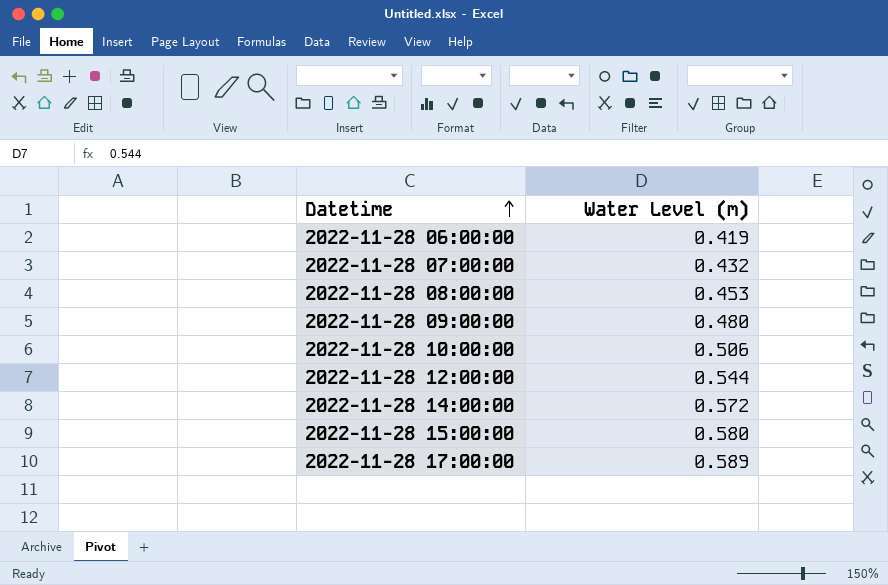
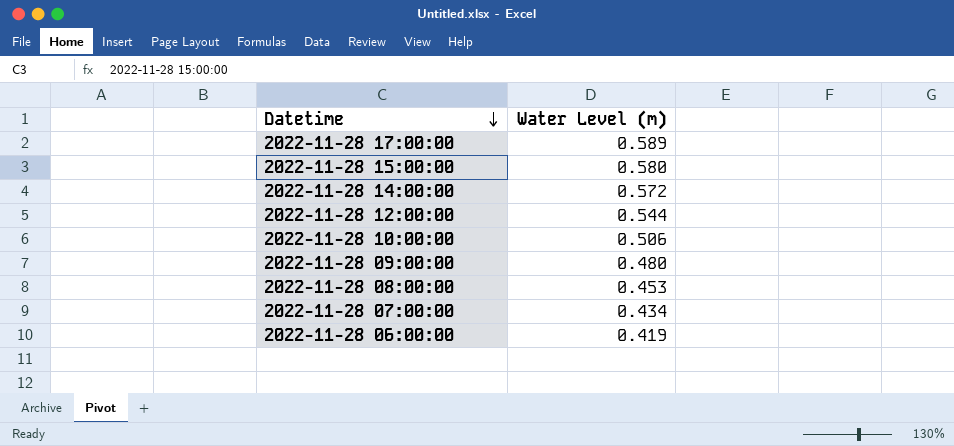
row order: Datetime ascending -> Datetime descending
2022-11-28 07:00:00 | Water Level (m): 0.432 -> 0.434

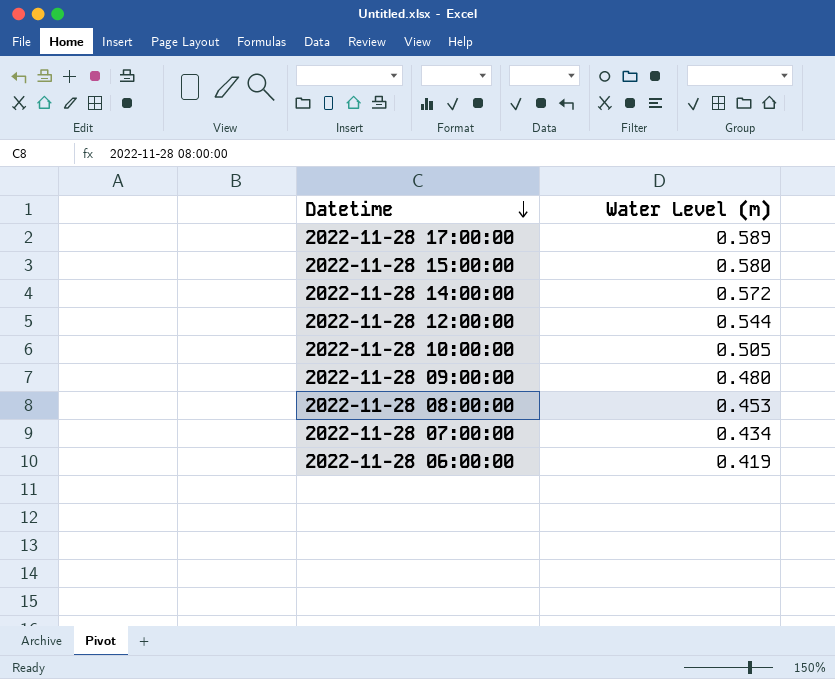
2022-11-28 10:00:00 | Water Level (m): 0.506 -> 0.505

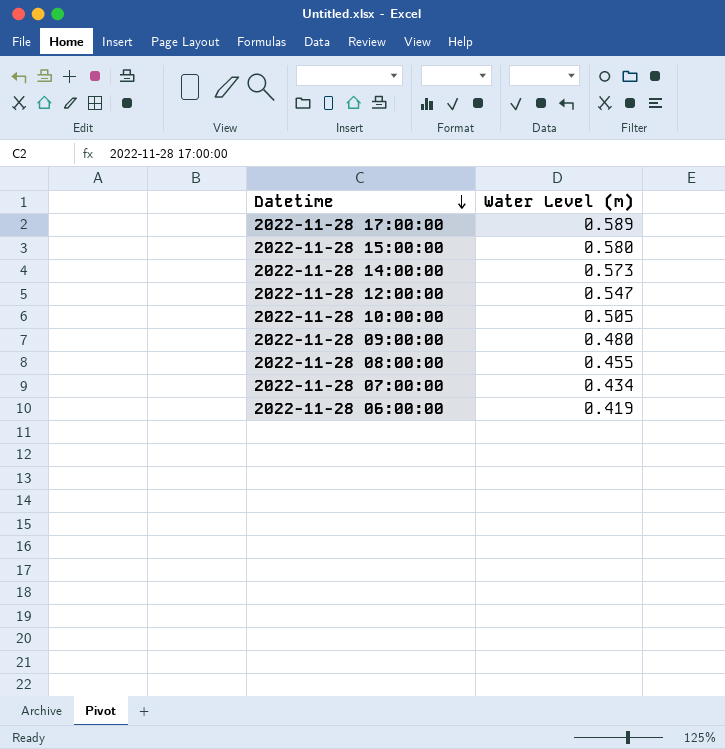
2022-11-28 14:00:00 | Water Level (m): 0.572 -> 0.573
2022-11-28 12:00:00 | Water Level (m): 0.544 -> 0.547
2022-11-28 08:00:00 | Water Level (m): 0.453 -> 0.455

